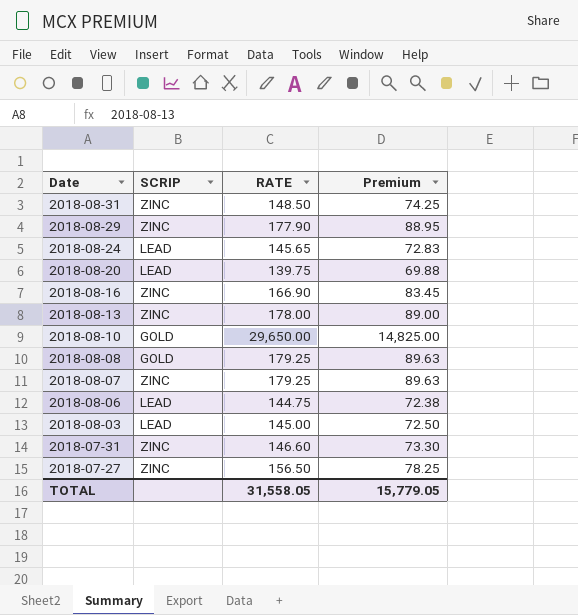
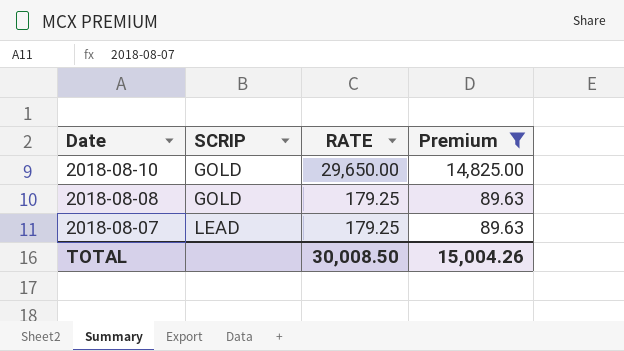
filter: none -> Premium >= 89.63
2018-08-07 | SCRIP: ZINC -> LEAD
TOTAL | RATE: 31,558.05 -> 30,008.50
TOTAL | Premium: 15,779.05 -> 15,004.26

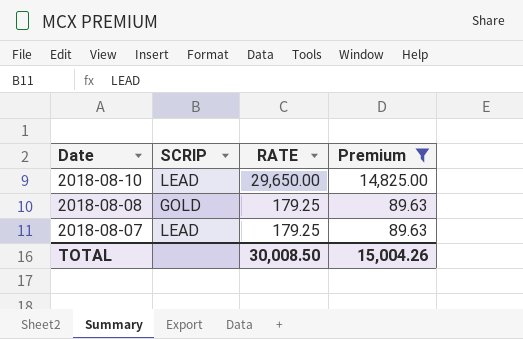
2018-08-10 | SCRIP: GOLD -> LEAD

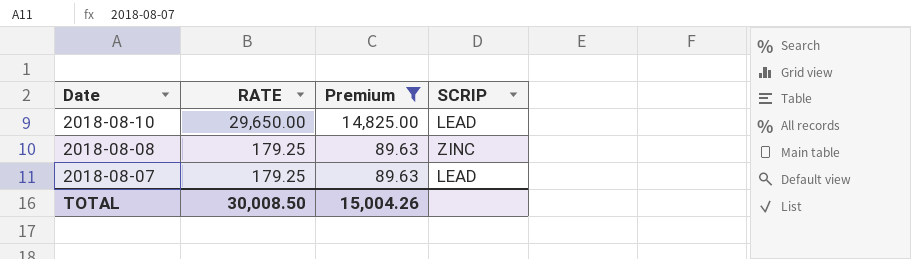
column SCRIP | position: 2 -> 4
2018-08-08 | SCRIP: GOLD -> ZINC

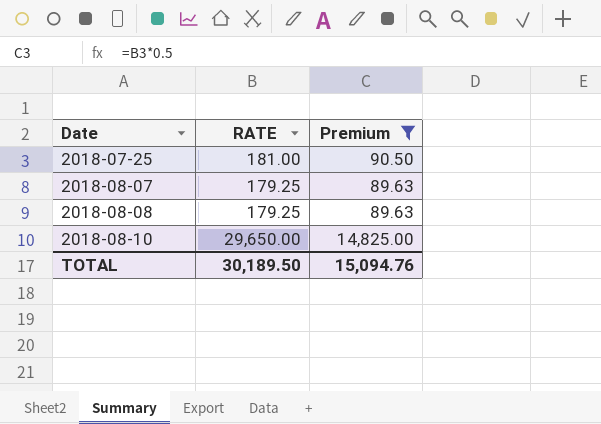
row order: Date descending -> Date ascending
column SCRIP | position: 4 -> none
row 2018-07-25: none -> 181.00 | 90.50
TOTAL | RATE: 30,008.50 -> 30,189.50
TOTAL | Premium: 15,004.26 -> 15,094.76

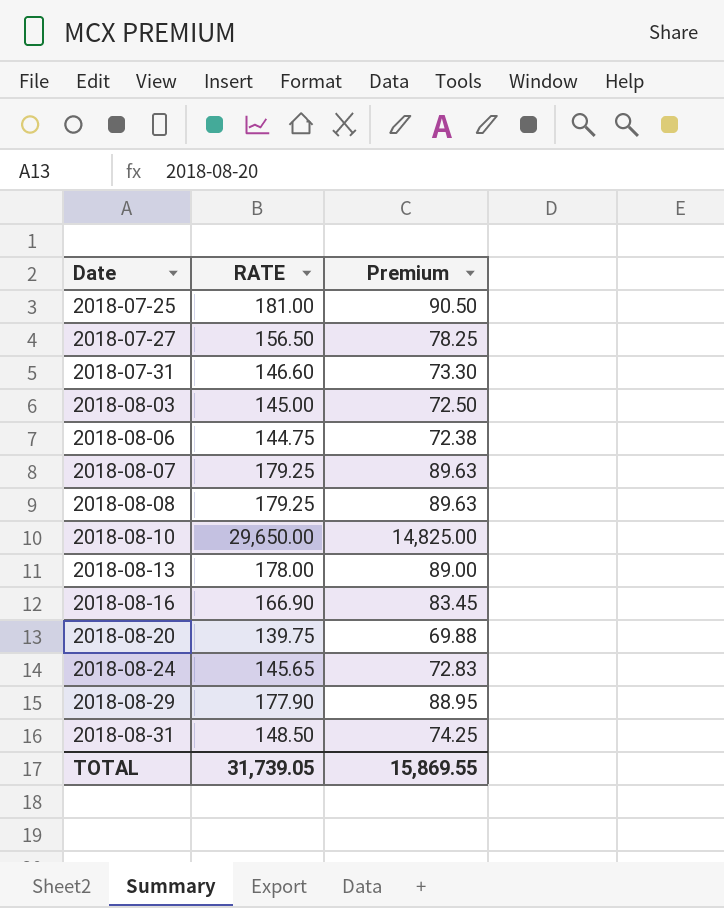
filter: Premium >= 89.63 -> none
TOTAL | RATE: 30,189.50 -> 31,739.05
TOTAL | Premium: 15,094.76 -> 15,869.55

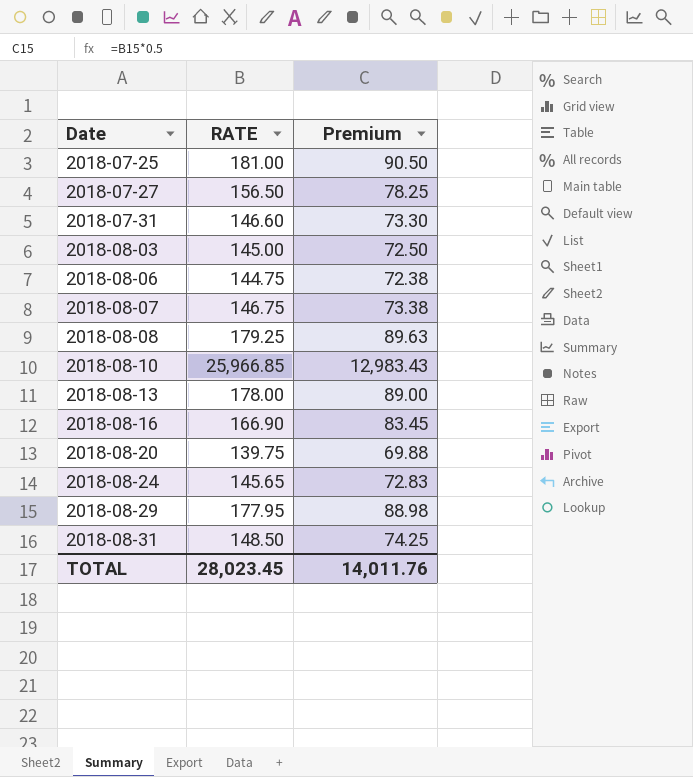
2018-08-07 | RATE: 179.25 -> 146.75
2018-08-07 | Premium: 89.63 -> 73.38
2018-08-10 | RATE: 29,650.00 -> 25,966.85
2018-08-10 | Premium: 14,825.00 -> 12,983.43
2018-08-29 | RATE: 177.90 -> 177.95
2018-08-29 | Premium: 88.95 -> 88.98
TOTAL | RATE: 31,739.05 -> 28,023.45
TOTAL | Premium: 15,869.55 -> 14,011.76

